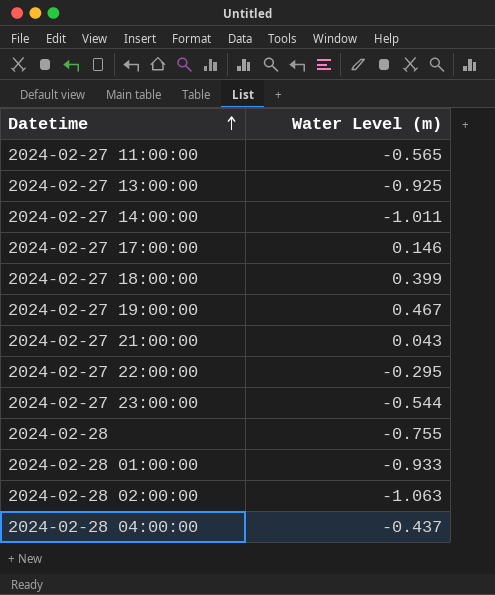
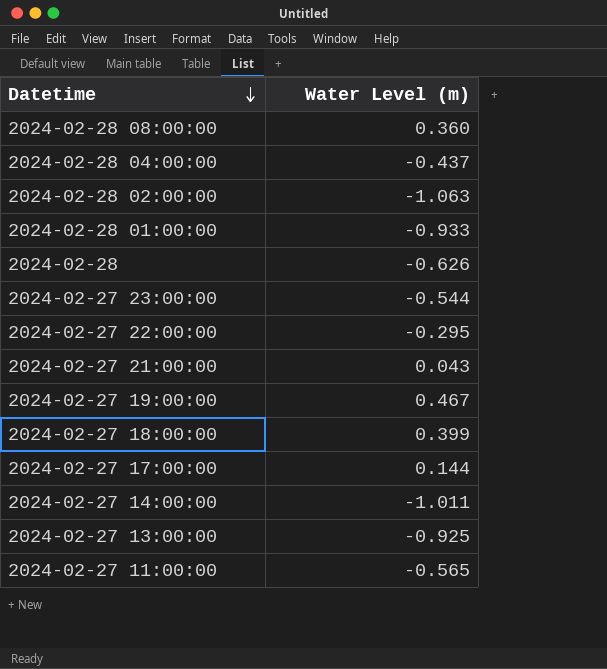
row order: Datetime ascending -> Datetime descending
row 2024-02-28 08:00:00: none -> 0.360
2024-02-28 | Water Level (m): -0.755 -> -0.626
2024-02-27 17:00:00 | Water Level (m): 0.146 -> 0.144

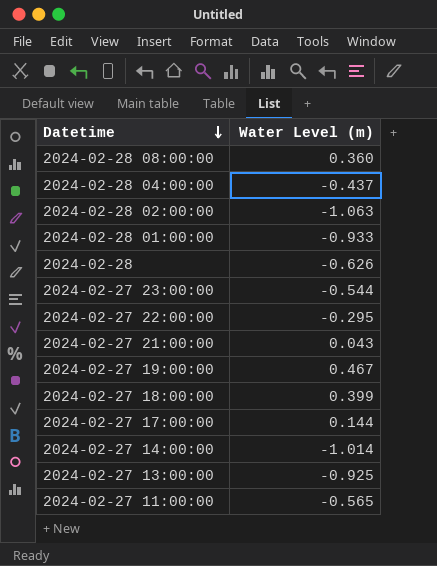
2024-02-27 14:00:00 | Water Level (m): -1.011 -> -1.014

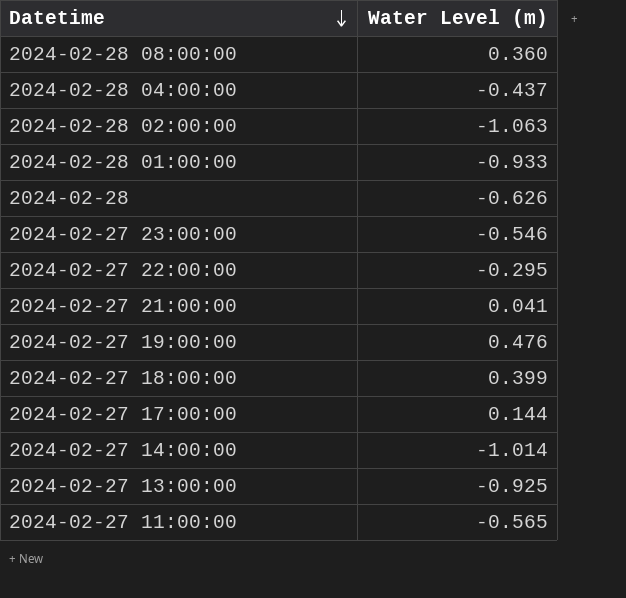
2024-02-27 23:00:00 | Water Level (m): -0.544 -> -0.546
2024-02-27 21:00:00 | Water Level (m): 0.043 -> 0.041
2024-02-27 19:00:00 | Water Level (m): 0.467 -> 0.476

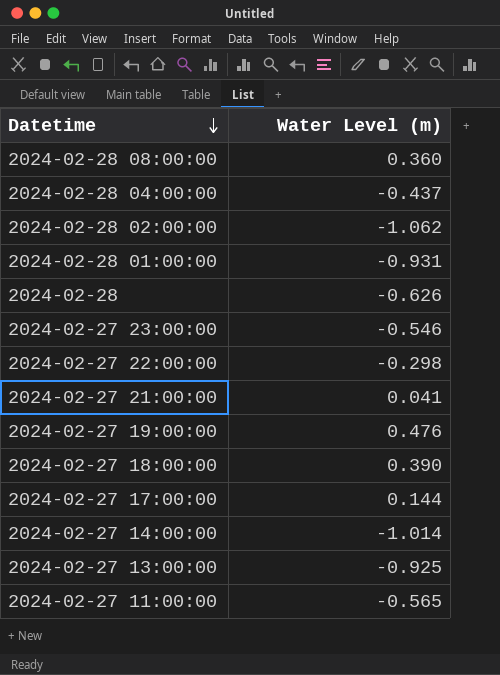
2024-02-28 02:00:00 | Water Level (m): -1.063 -> -1.062
2024-02-28 01:00:00 | Water Level (m): -0.933 -> -0.931
2024-02-27 22:00:00 | Water Level (m): -0.295 -> -0.298
2024-02-27 18:00:00 | Water Level (m): 0.399 -> 0.390

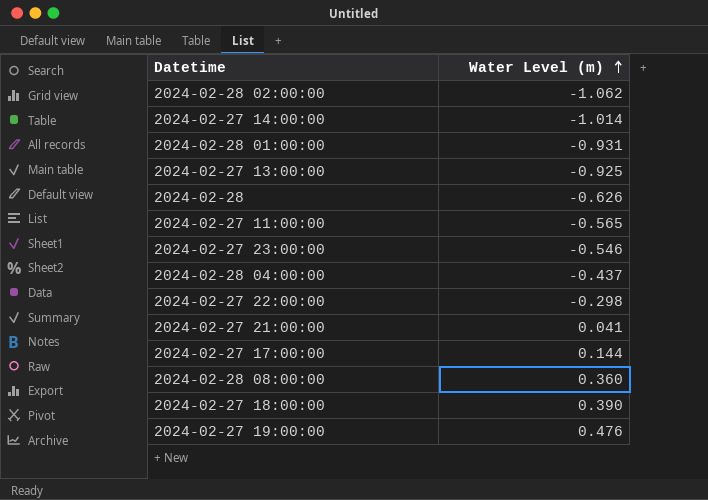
row order: Datetime descending -> Water Level (m) ascending

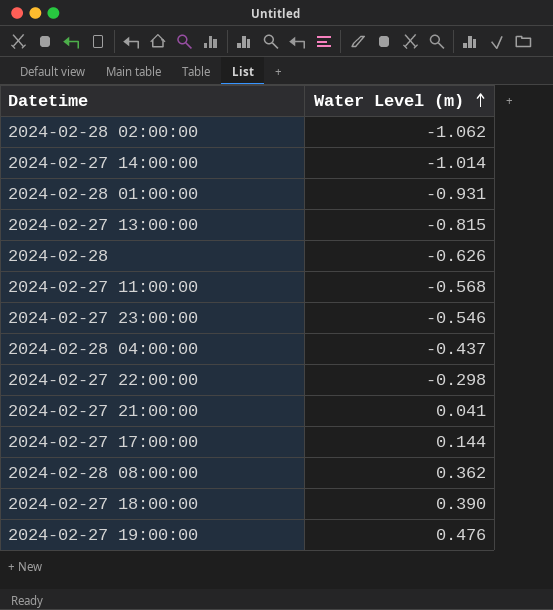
2024-02-27 13:00:00 | Water Level (m): -0.925 -> -0.815
2024-02-27 11:00:00 | Water Level (m): -0.565 -> -0.568
2024-02-28 08:00:00 | Water Level (m): 0.360 -> 0.362

